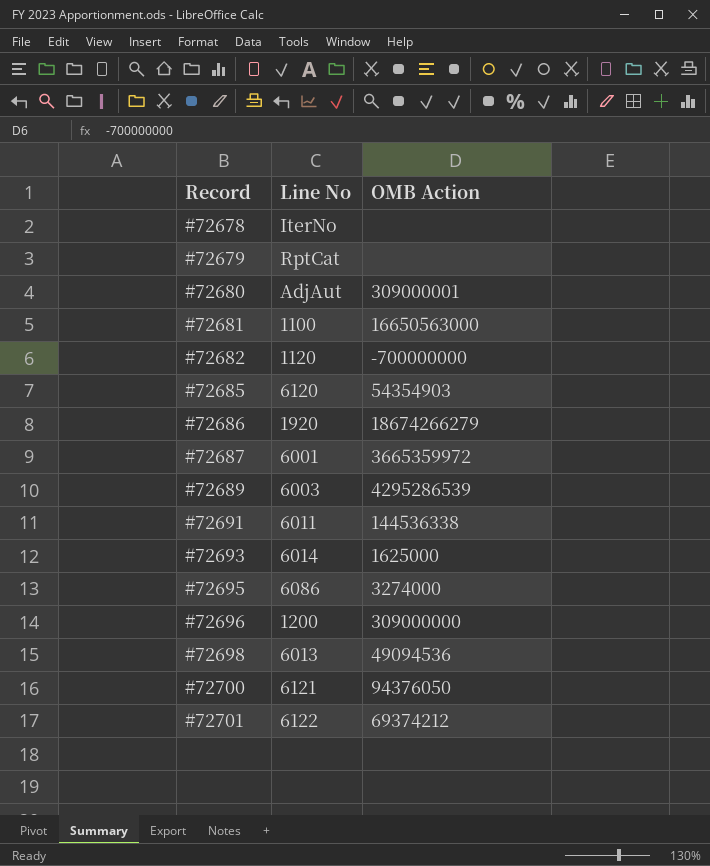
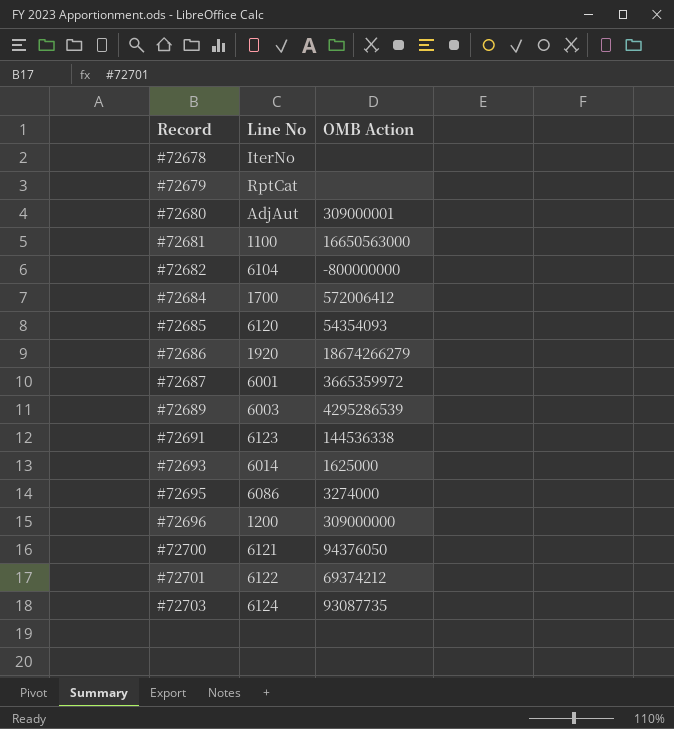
row #72698: 6013 | 49094536 -> none
#72682 | Line No: 1120 -> 6104
#72682 | OMB Action: -700000000 -> -800000000
row #72684: none -> 1700 | 572006412
#72685 | OMB Action: 54354903 -> 54354093
#72691 | Line No: 6011 -> 6123
row #72703: none -> 6124 | 93087735

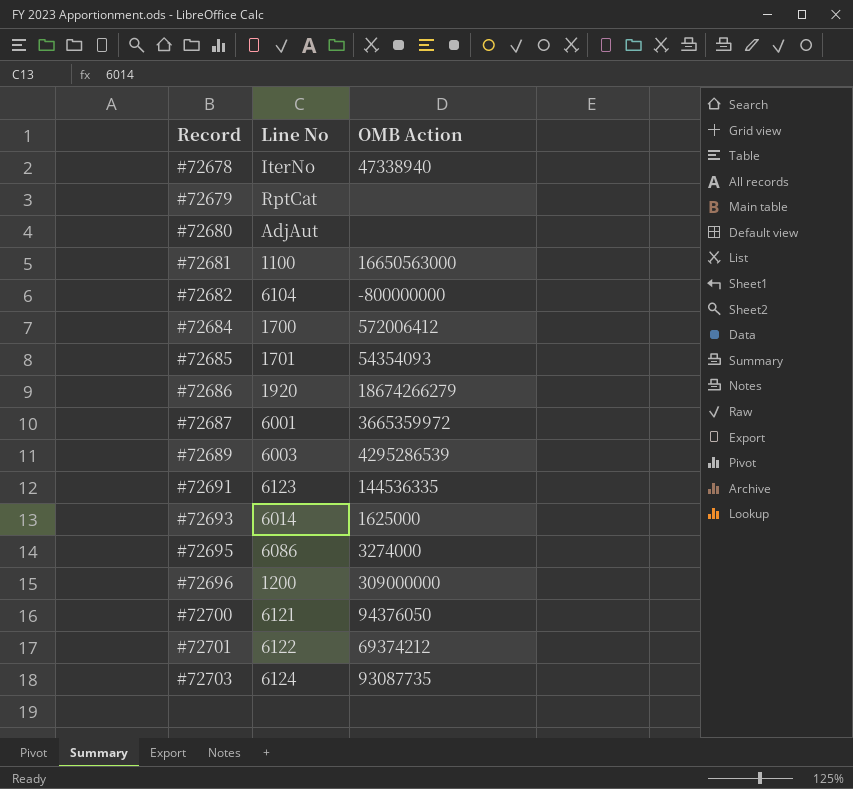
#72678 | OMB Action: none -> 47338940
#72680 | OMB Action: 309000001 -> none
#72685 | Line No: 6120 -> 1701
#72691 | OMB Action: 144536338 -> 144536335

